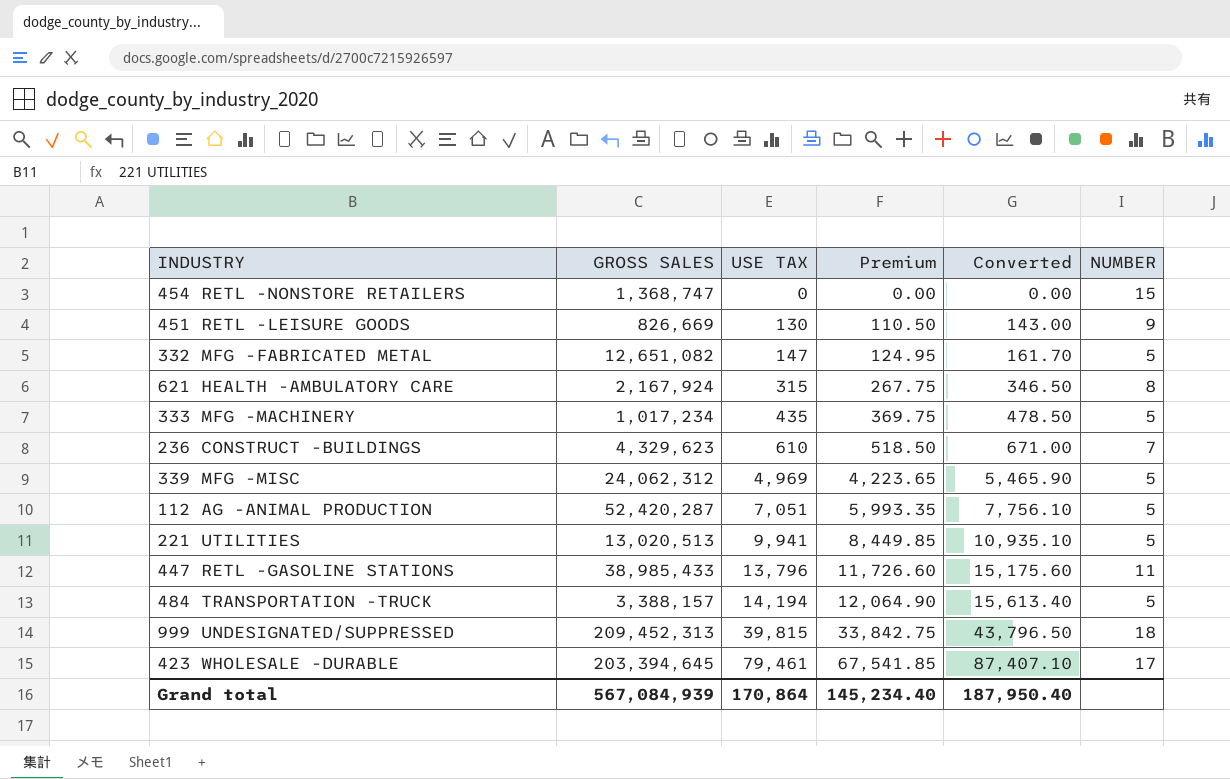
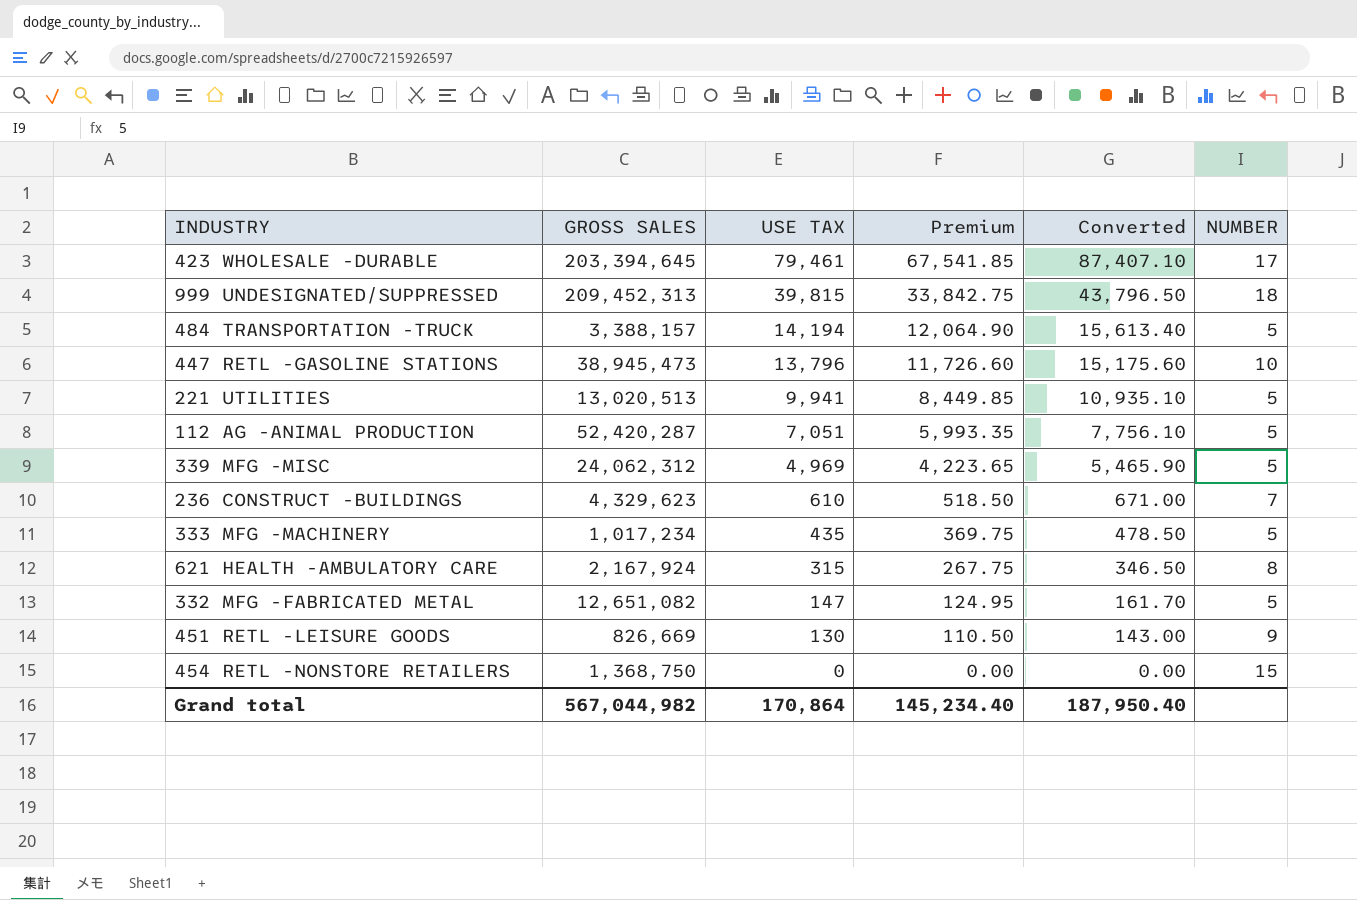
row order: USE TAX ascending -> USE TAX descending
447 RETL -GASOLINE STATIONS | GROSS SALES: 38,985,433 -> 38,945,473
447 RETL -GASOLINE STATIONS | NUMBER: 11 -> 10
454 RETL -NONSTORE RETAILERS | GROSS SALES: 1,368,747 -> 1,368,750
Grand total | GROSS SALES: 567,084,939 -> 567,044,982

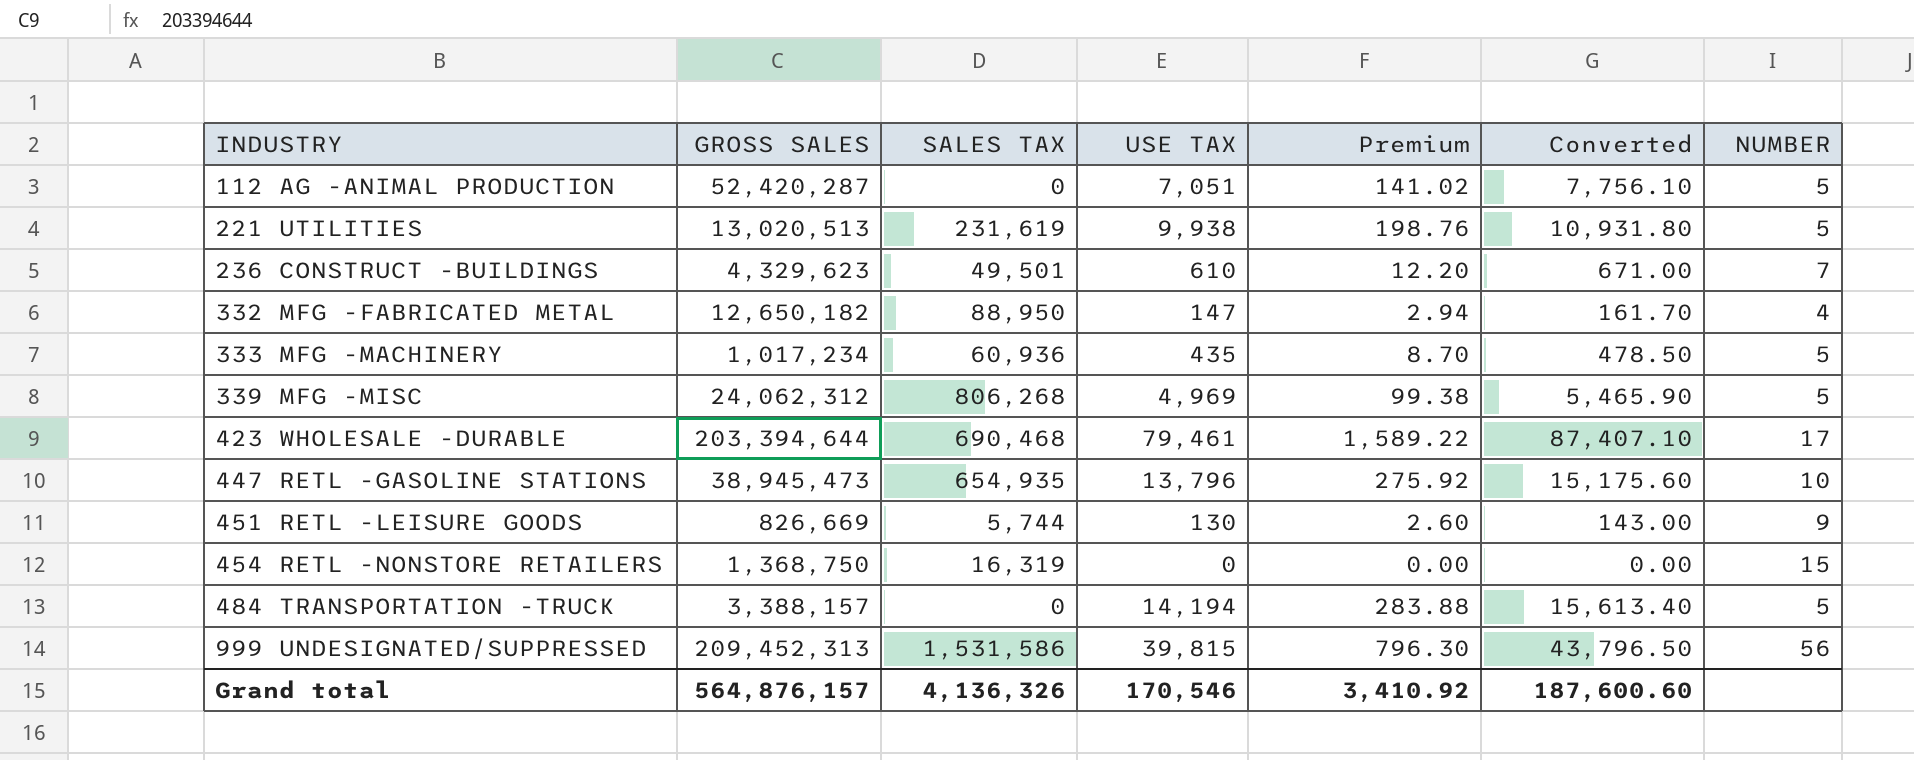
row order: USE TAX descending -> INDUSTRY ascending
column SALES TAX | position: none -> 3
column Premium | formula: [USE TAX] * 0.85 -> [USE TAX] * 0.02
row 621 HEALTH -AMBULATORY CARE: 2,167,924 | 315 | 267.75 | 346.50 | 8 -> none
221 UTILITIES | USE TAX: 9,941 -> 9,938
221 UTILITIES | Converted: 10,935.10 -> 10,931.80
332 MFG -FABRICATED METAL | GROSS SALES: 12,651,082 -> 12,650,182
332 MFG -FABRICATED METAL | NUMBER: 5 -> 4
423 WHOLESALE -DURABLE | GROSS SALES: 203,394,645 -> 203,394,644
999 UNDESIGNATED/SUPPRESSED | NUMBER: 18 -> 56
Grand total | GROSS SALES: 567,044,982 -> 564,876,157
Grand total | USE TAX: 170,864 -> 170,546
Grand total | Premium: 145,234.40 -> 3,410.92
Grand total | Converted: 187,950.40 -> 187,600.60

